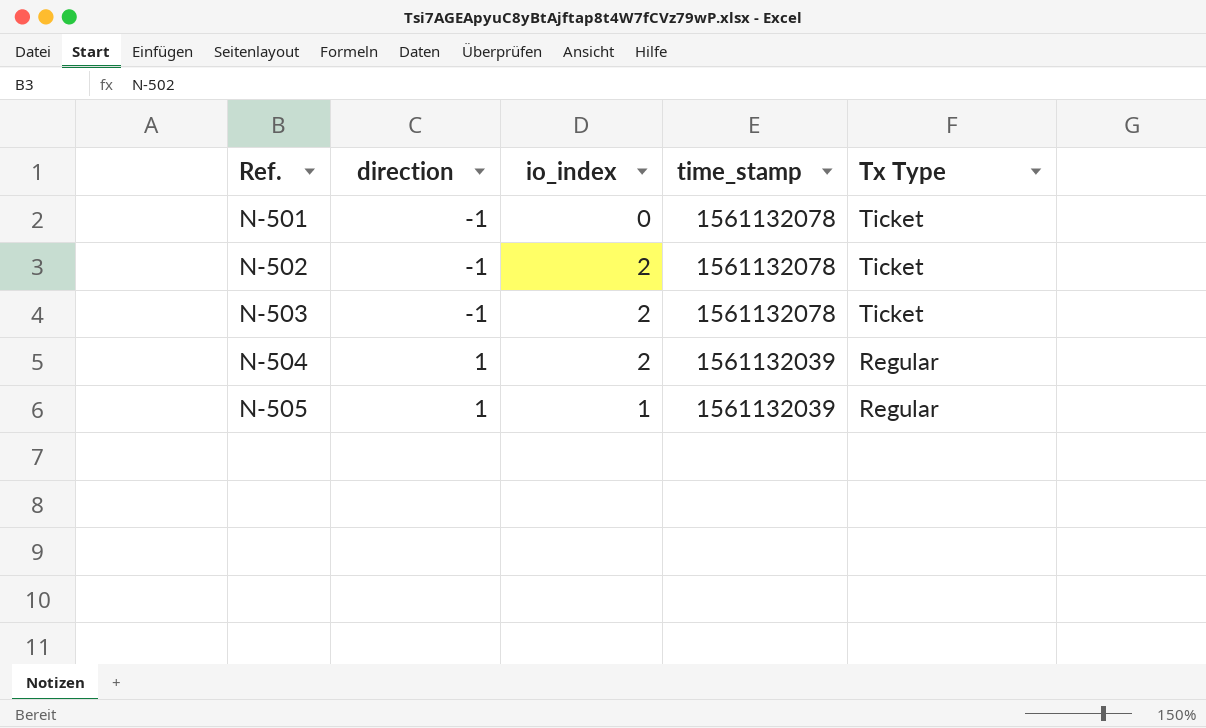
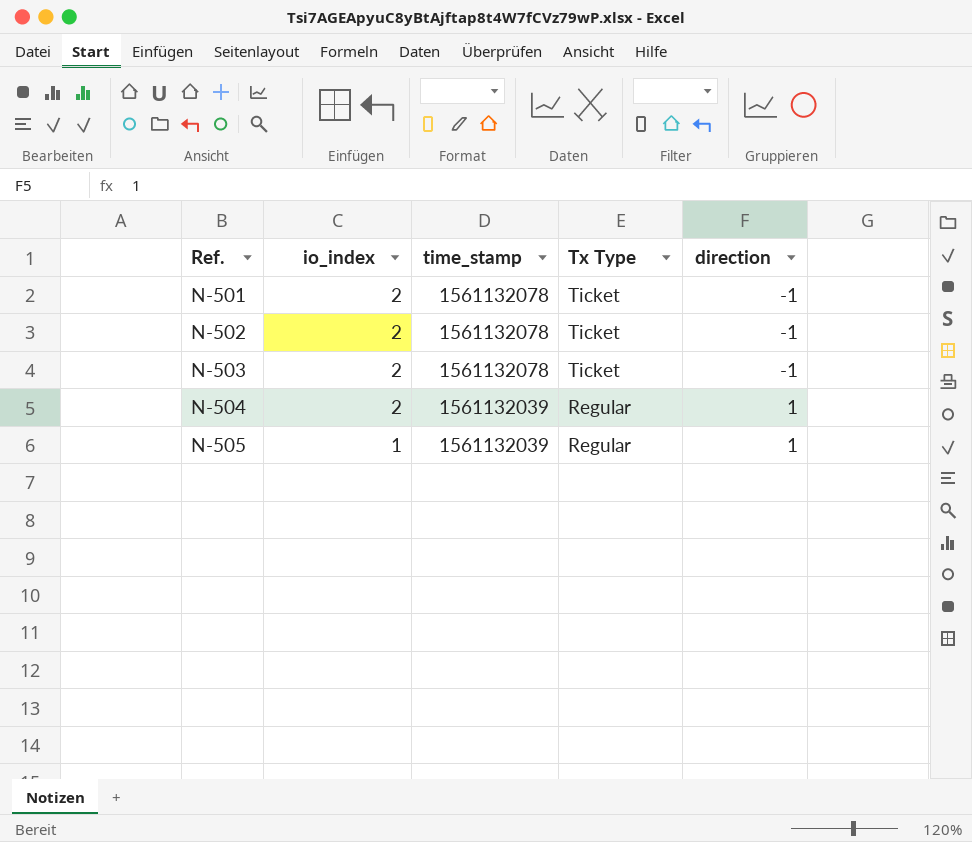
column direction | position: 2 -> 5
N-501 | io_index: 0 -> 2

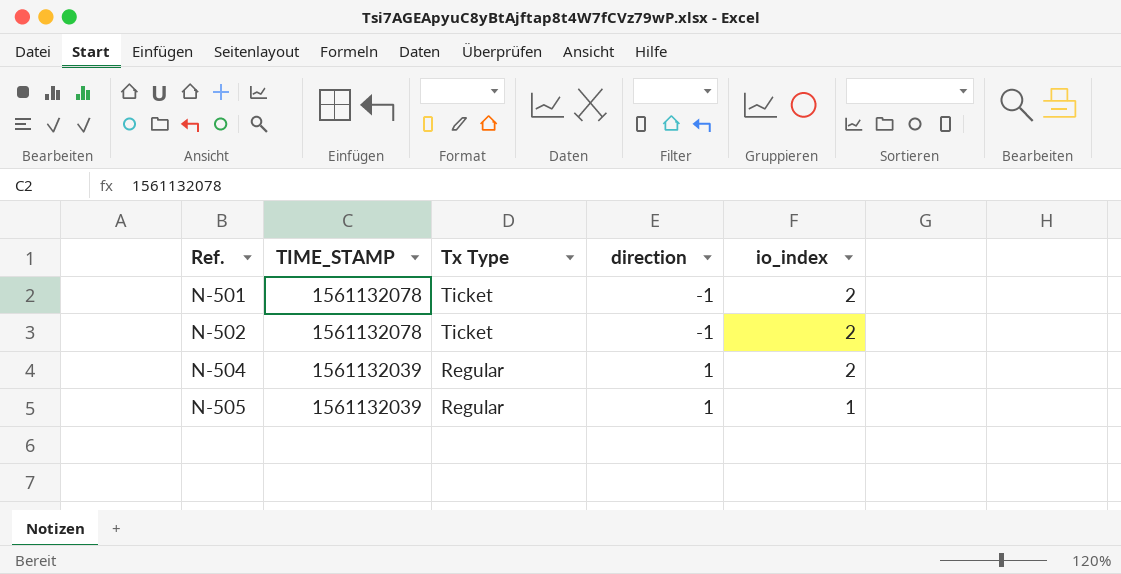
column name: time_stamp -> TIME_STAMP
column io_index | position: 2 -> 5
row N-503: 2 | 1561132078 | Ticket | -1 -> none

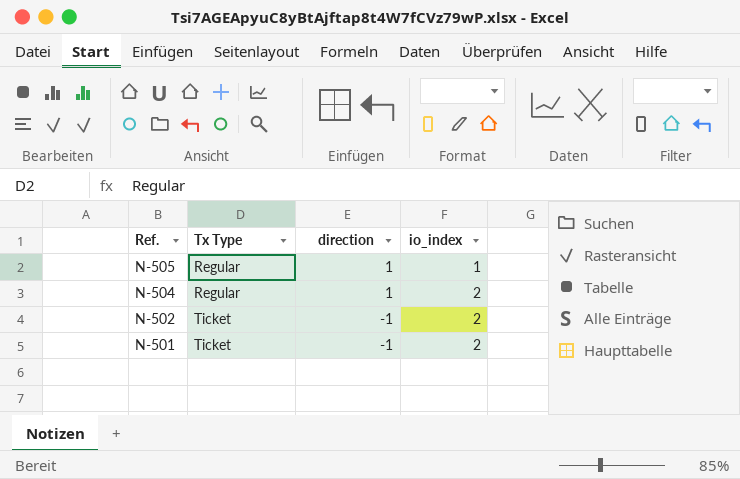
row order: Ref. ascending -> Ref. descending
column TIME_STAMP | position: 2 -> none

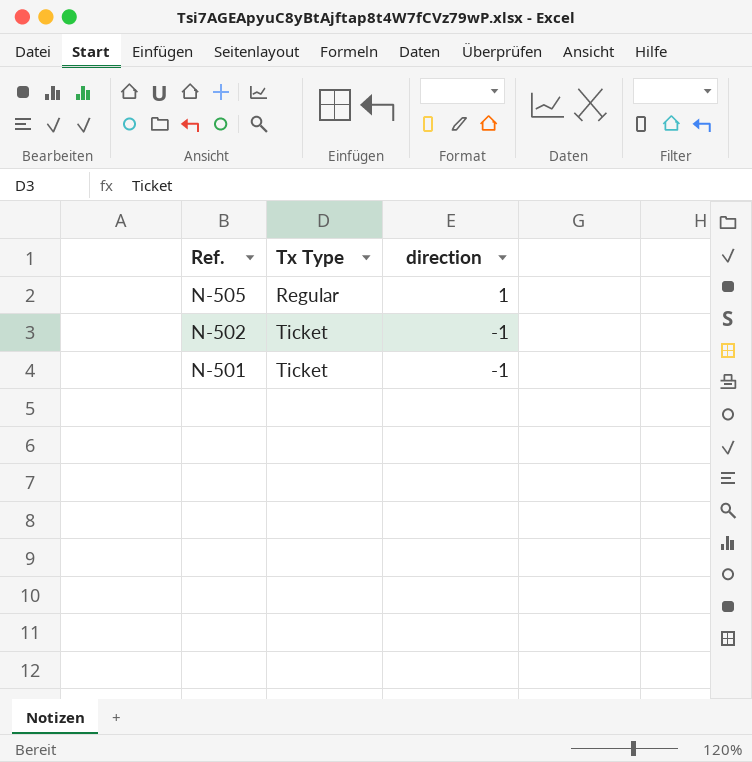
column io_index | position: 4 -> none
row N-504: Regular | 1 | 2 -> none

